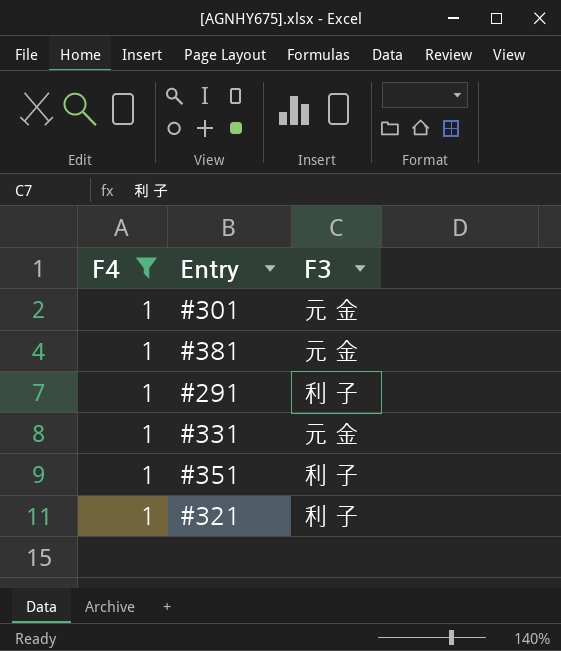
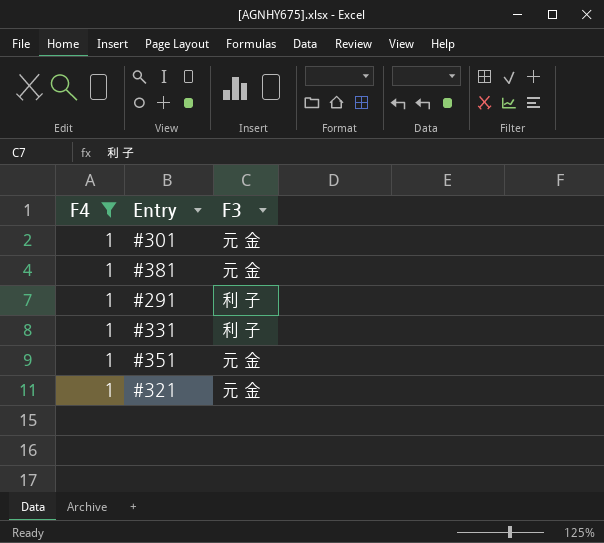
#331 | F3: 元 金 -> 利 子
#351 | F3: 利 子 -> 元 金
#321 | F3: 利 子 -> 元 金

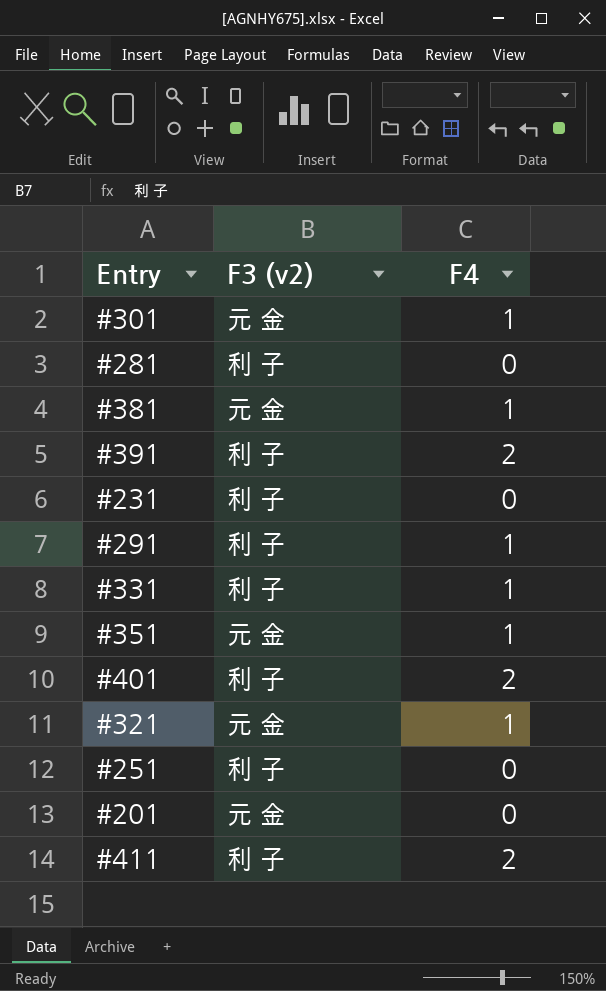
filter: F4 = 1 -> none
column name: F3 -> F3 (v2)
column F4 | position: 1 -> 3

